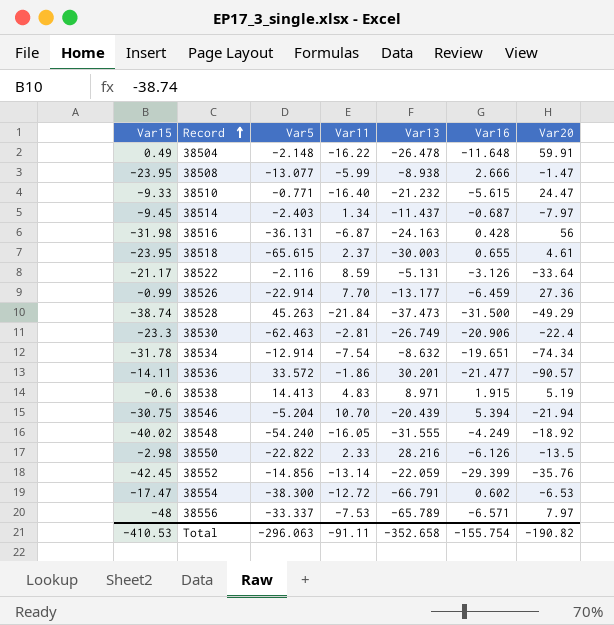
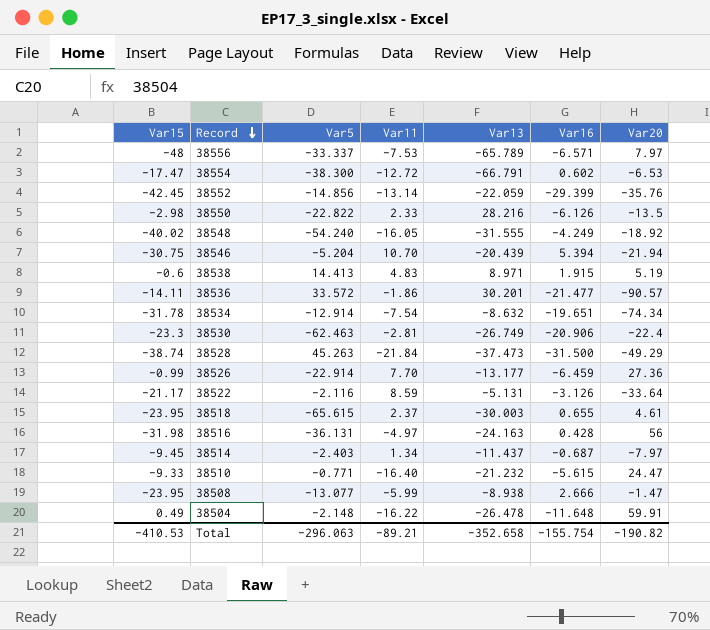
row order: Record ascending -> Record descending
38516 | Var11: -6.87 -> -4.97
Total | Var11: -91.11 -> -89.21

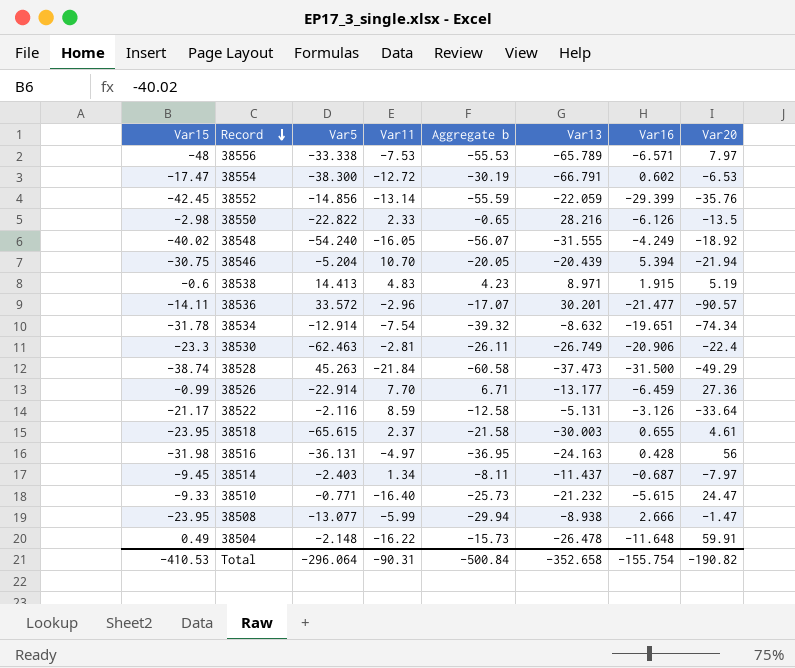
column Aggregate b | formula: none -> [Var15] + [Var11]
38556 | Var5: -33.337 -> -33.338
38536 | Var11: -1.86 -> -2.96
Total | Var5: -296.063 -> -296.064
Total | Var11: -89.21 -> -90.31

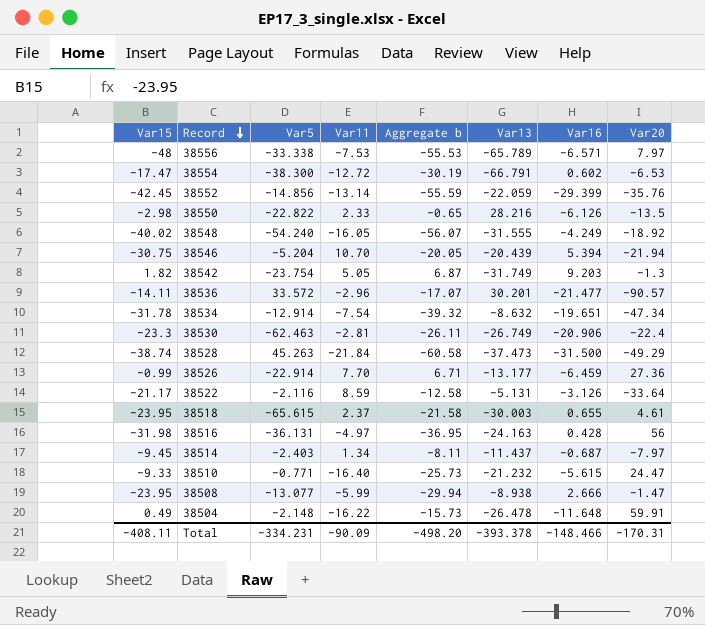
row 38538: -0.6 | 14.413 | 4.83 | 4.23 | 8.971 | 1.915 | 5.19 -> none
row 38542: none -> 1.82 | -23.754 | 5.05 | 6.87 | -31.749 | 9.203 | -1.3
38534 | Var20: -74.34 -> -47.34
Total | Var15: -410.53 -> -408.11
Total | Var5: -296.064 -> -334.231
Total | Var11: -90.31 -> -90.09
Total | Aggregate b: -500.84 -> -498.20
Total | Var13: -352.658 -> -393.378
Total | Var16: -155.754 -> -148.466
Total | Var20: -190.82 -> -170.31

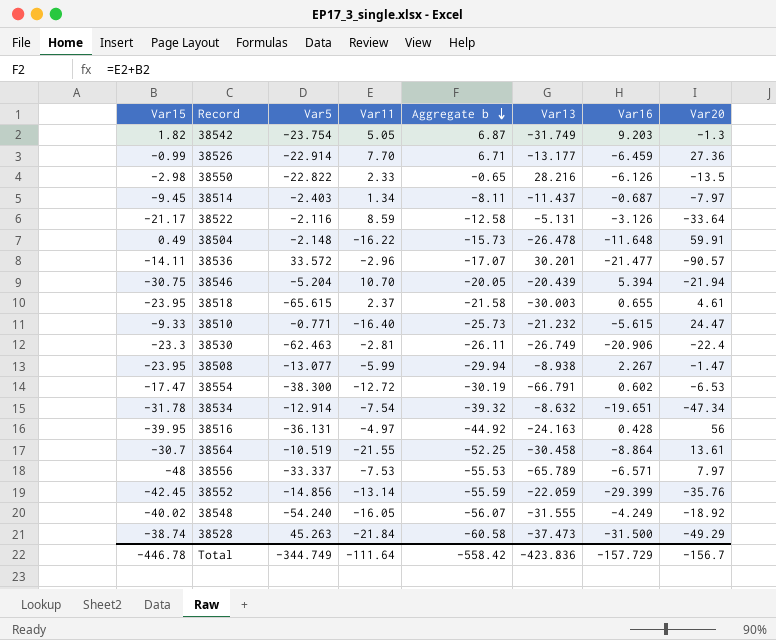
row order: Record descending -> Aggregate b descending
38508 | Var16: 2.666 -> 2.267
38516 | Var15: -31.98 -> -39.95
38516 | Aggregate b: -36.95 -> -44.92
row 38564: none -> -30.7 | -10.519 | -21.55 | -52.25 | -30.458 | -8.864 | 13.61
38556 | Var5: -33.338 -> -33.337
Total | Var15: -408.11 -> -446.78
Total | Var5: -334.231 -> -344.749
Total | Var11: -90.09 -> -111.64
Total | Aggregate b: -498.20 -> -558.42
Total | Var13: -393.378 -> -423.836
Total | Var16: -148.466 -> -157.729
Total | Var20: -170.31 -> -156.7

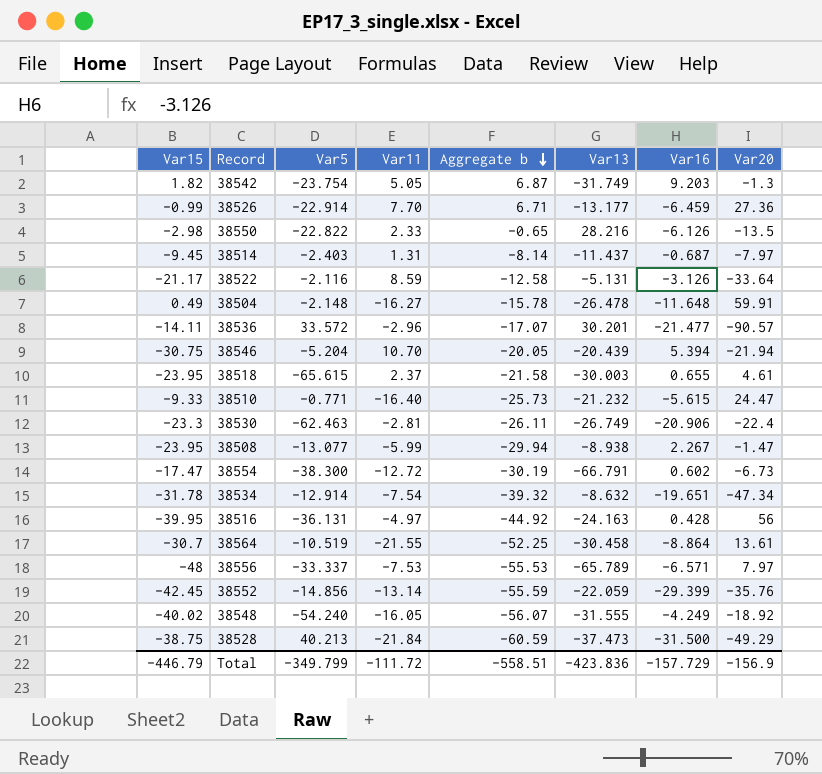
38514 | Var11: 1.34 -> 1.31
38514 | Aggregate b: -8.11 -> -8.14
38504 | Var11: -16.22 -> -16.27
38504 | Aggregate b: -15.73 -> -15.78
38554 | Var20: -6.53 -> -6.73
38528 | Var15: -38.74 -> -38.75
38528 | Var5: 45.263 -> 40.213
38528 | Aggregate b: -60.58 -> -60.59
Total | Var15: -446.78 -> -446.79
Total | Var5: -344.749 -> -349.799
Total | Var11: -111.64 -> -111.72
Total | Aggregate b: -558.42 -> -558.51
Total | Var20: -156.7 -> -156.9

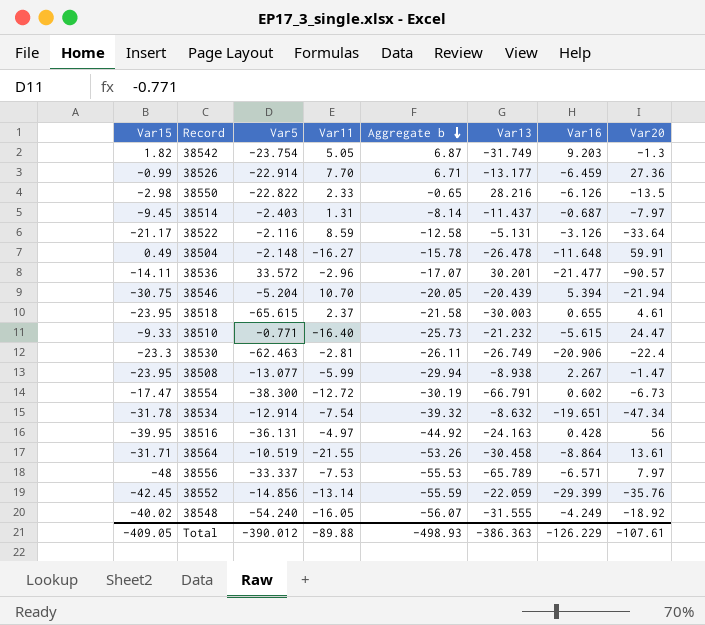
row 38528: -38.75 | 40.213 | -21.84 | -60.59 | -37.473 | -31.500 | -49.29 -> none
38564 | Var15: -30.7 -> -31.71
38564 | Aggregate b: -52.25 -> -53.26
Total | Var15: -446.79 -> -409.05
Total | Var5: -349.799 -> -390.012
Total | Var11: -111.72 -> -89.88
Total | Aggregate b: -558.51 -> -498.93
Total | Var13: -423.836 -> -386.363
Total | Var16: -157.729 -> -126.229
Total | Var20: -156.9 -> -107.61

